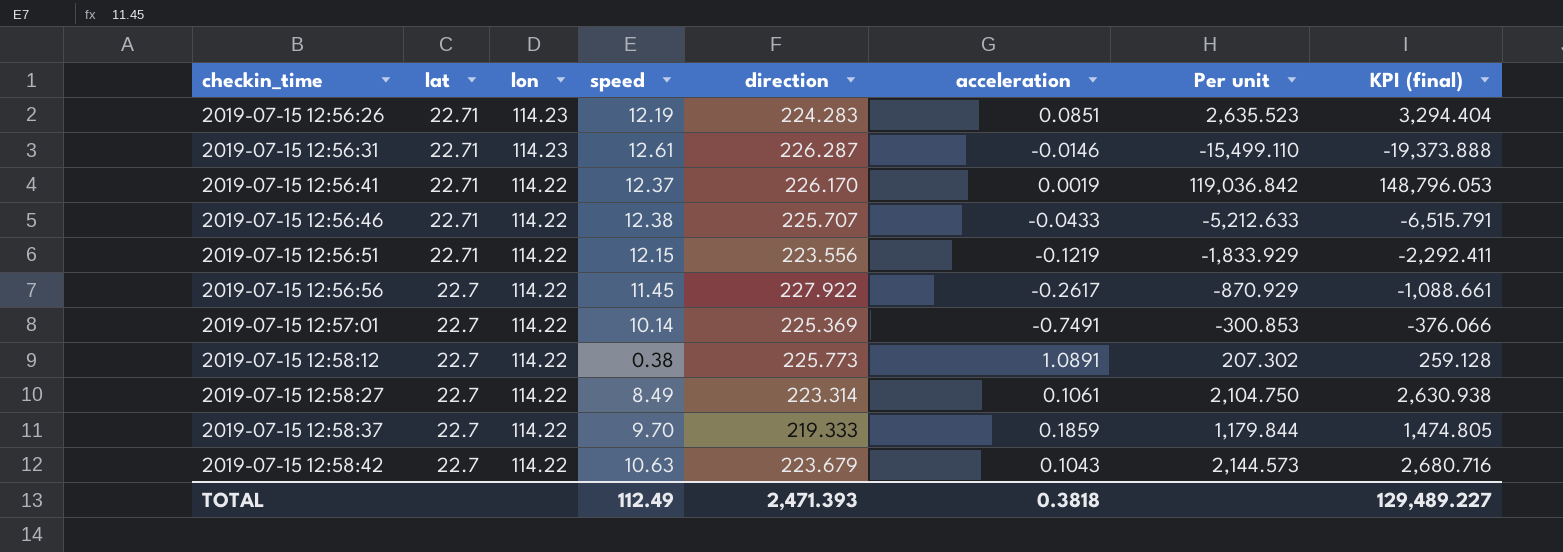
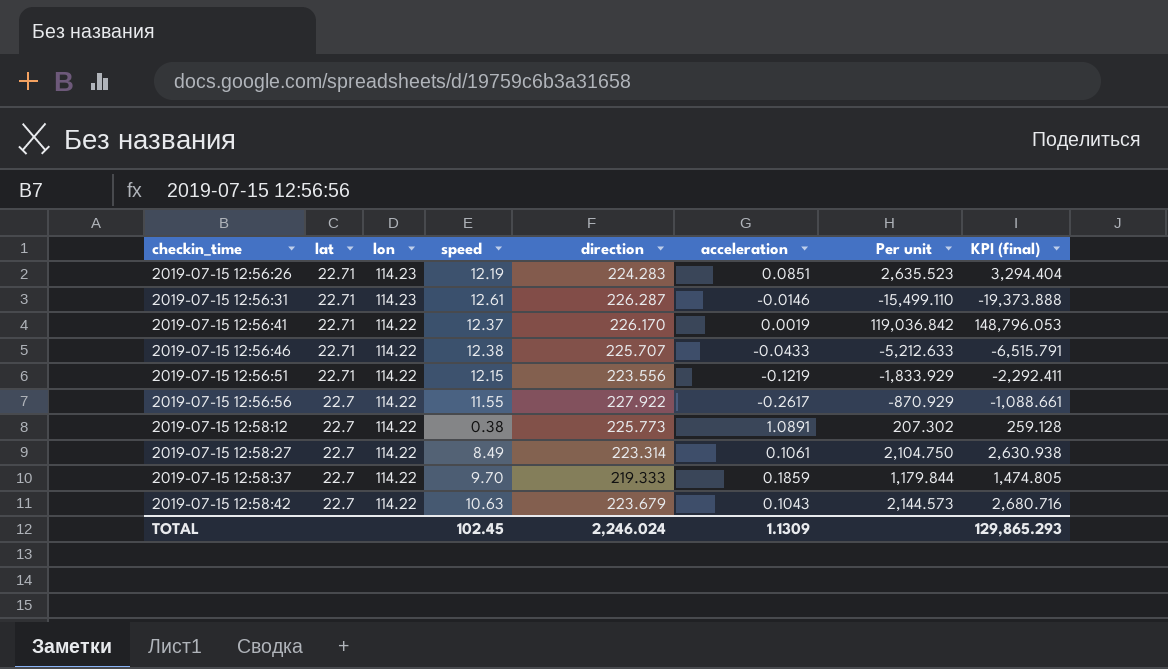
row 2019-07-15 12:57:01: 22.7 | 114.22 | 10.14 | 225.369 | -0.7491 | -300.853 | -376.066 -> none
2019-07-15 12:56:56 | speed: 11.45 -> 11.55
TOTAL | speed: 112.49 -> 102.45
TOTAL | direction: 2,471.393 -> 2,246.024
TOTAL | acceleration: 0.3818 -> 1.1309
TOTAL | KPI (final): 129,489.227 -> 129,865.293

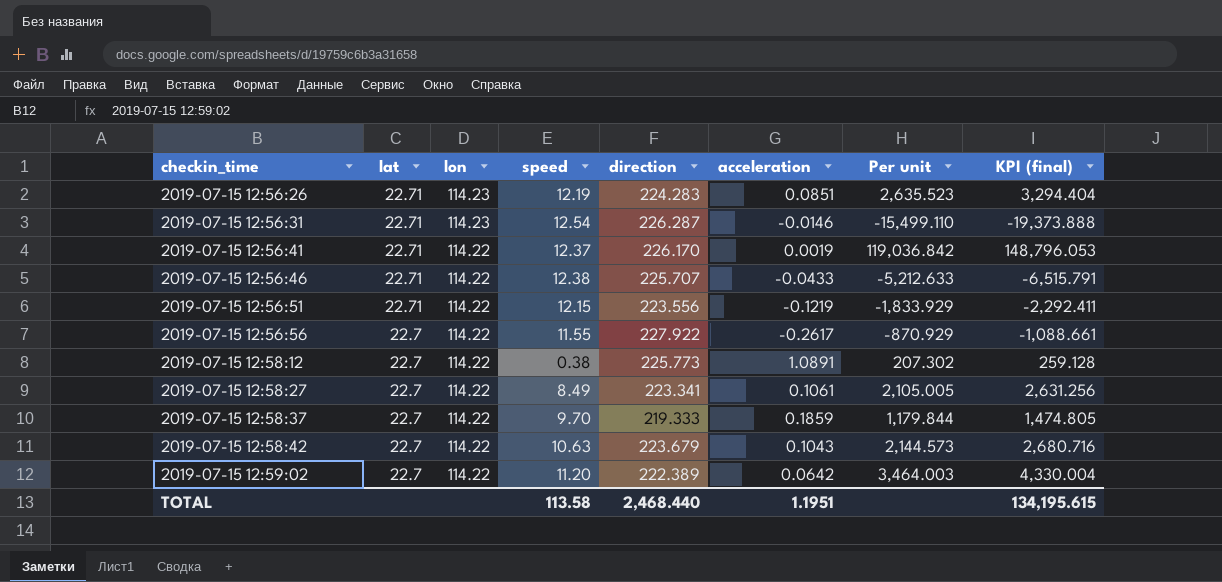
2019-07-15 12:56:31 | speed: 12.61 -> 12.54
2019-07-15 12:58:27 | direction: 223.314 -> 223.341
2019-07-15 12:58:27 | Per unit: 2,104.750 -> 2,105.005
2019-07-15 12:58:27 | KPI (final): 2,630.938 -> 2,631.256
row 2019-07-15 12:59:02: none -> 22.7 | 114.22 | 11.20 | 222.389 | 0.0642 | 3,464.003 | 4,330.004
TOTAL | speed: 102.45 -> 113.58
TOTAL | direction: 2,246.024 -> 2,468.440
TOTAL | acceleration: 1.1309 -> 1.1951
TOTAL | KPI (final): 129,865.293 -> 134,195.615

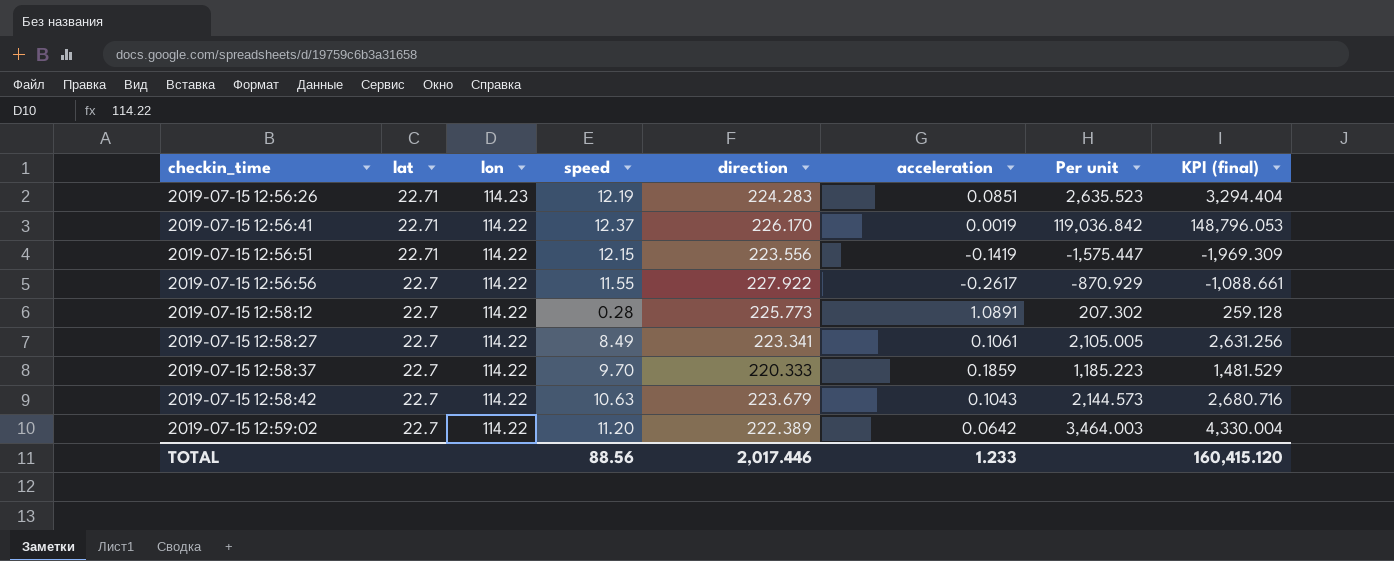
row 2019-07-15 12:56:31: 22.71 | 114.23 | 12.54 | 226.287 | -0.0146 | -15,499.110 | -19,373.888 -> none
row 2019-07-15 12:56:46: 22.71 | 114.22 | 12.38 | 225.707 | -0.0433 | -5,212.633 | -6,515.791 -> none
2019-07-15 12:56:51 | acceleration: -0.1219 -> -0.1419
2019-07-15 12:56:51 | Per unit: -1,833.929 -> -1,575.447
2019-07-15 12:56:51 | KPI (final): -2,292.411 -> -1,969.309
2019-07-15 12:58:12 | speed: 0.38 -> 0.28
2019-07-15 12:58:37 | direction: 219.333 -> 220.333
2019-07-15 12:58:37 | Per unit: 1,179.844 -> 1,185.223
2019-07-15 12:58:37 | KPI (final): 1,474.805 -> 1,481.529
TOTAL | speed: 113.58 -> 88.56
TOTAL | direction: 2,468.440 -> 2,017.446
TOTAL | acceleration: 1.1951 -> 1.233
TOTAL | KPI (final): 134,195.615 -> 160,415.120

